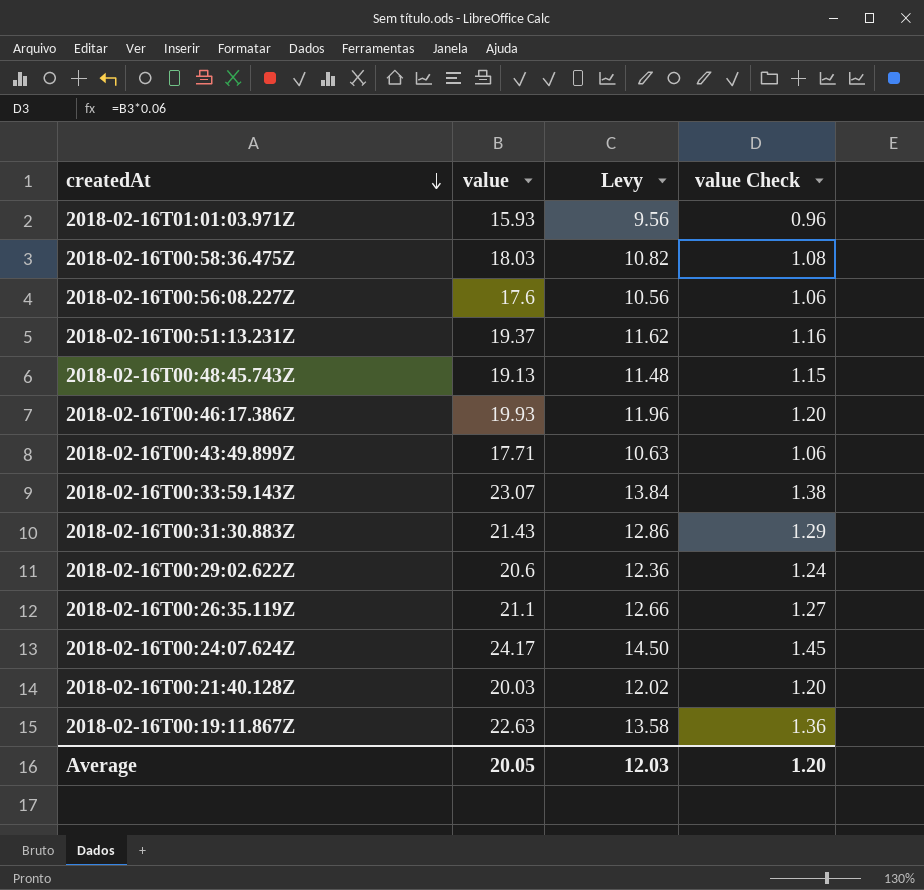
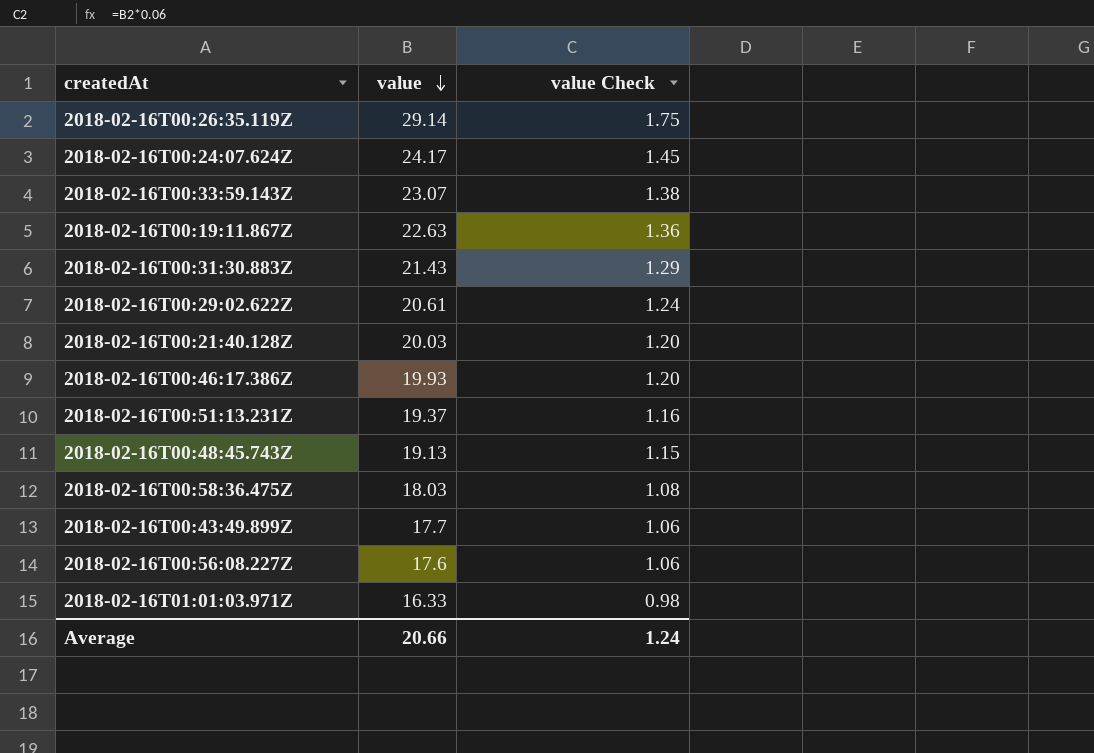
row order: createdAt descending -> value descending
column Levy | formula: [value] * 0.6 -> none
2018-02-16T00:26:35.119Z | value: 21.1 -> 29.14
2018-02-16T00:26:35.119Z | value Check: 1.27 -> 1.75
2018-02-16T00:29:02.622Z | value: 20.6 -> 20.61
2018-02-16T00:43:49.899Z | value: 17.71 -> 17.7
2018-02-16T01:01:03.971Z | value: 15.93 -> 16.33
2018-02-16T01:01:03.971Z | value Check: 0.96 -> 0.98
Average | value: 20.05 -> 20.66
Average | value Check: 1.20 -> 1.24

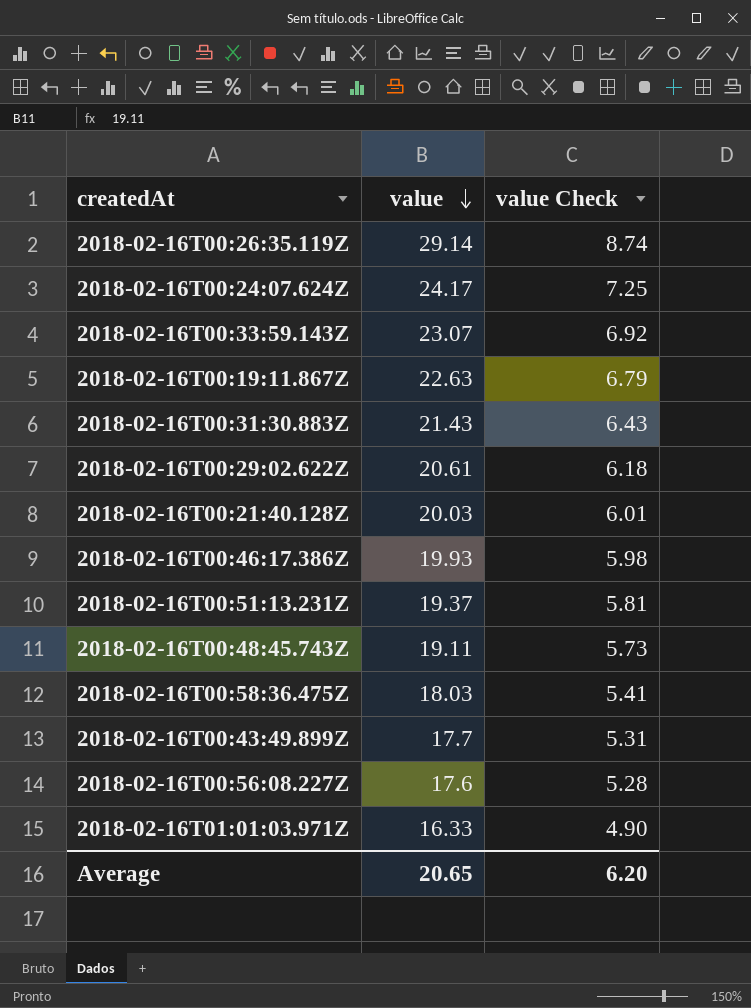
column value Check | formula: [value] * 0.06 -> [value] * 0.3
2018-02-16T00:48:45.743Z | value: 19.13 -> 19.11
Average | value: 20.66 -> 20.65
Average | value Check: 1.24 -> 6.20

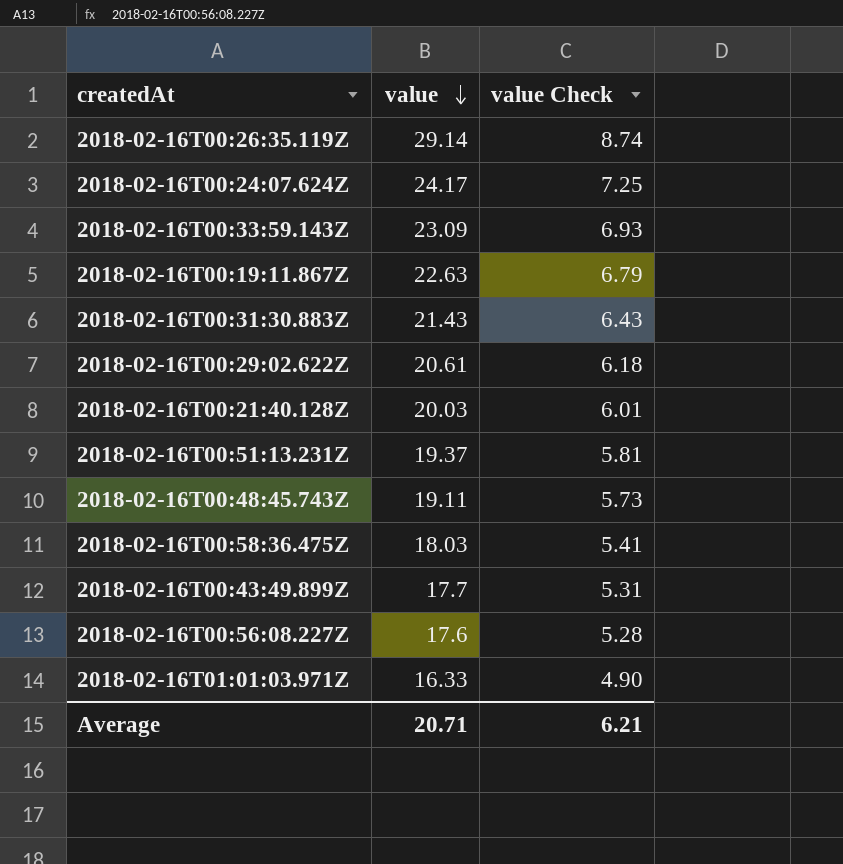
row 2018-02-16T00:46:17.386Z: 19.93 | 5.98 -> none
2018-02-16T00:33:59.143Z | value: 23.07 -> 23.09
2018-02-16T00:33:59.143Z | value Check: 6.92 -> 6.93
Average | value: 20.65 -> 20.71
Average | value Check: 6.20 -> 6.21

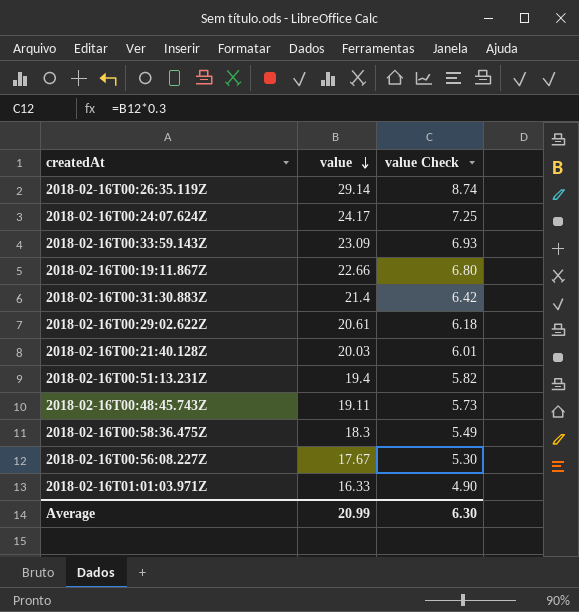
row 2018-02-16T00:43:49.899Z: 17.7 | 5.31 -> none
2018-02-16T00:19:11.867Z | value: 22.63 -> 22.66
2018-02-16T00:19:11.867Z | value Check: 6.79 -> 6.80
2018-02-16T00:31:30.883Z | value: 21.43 -> 21.4
2018-02-16T00:31:30.883Z | value Check: 6.43 -> 6.42
2018-02-16T00:51:13.231Z | value: 19.37 -> 19.4
2018-02-16T00:51:13.231Z | value Check: 5.81 -> 5.82
2018-02-16T00:58:36.475Z | value: 18.03 -> 18.3
2018-02-16T00:58:36.475Z | value Check: 5.41 -> 5.49
2018-02-16T00:56:08.227Z | value: 17.6 -> 17.67
2018-02-16T00:56:08.227Z | value Check: 5.28 -> 5.30
Average | value: 20.71 -> 20.99
Average | value Check: 6.21 -> 6.30

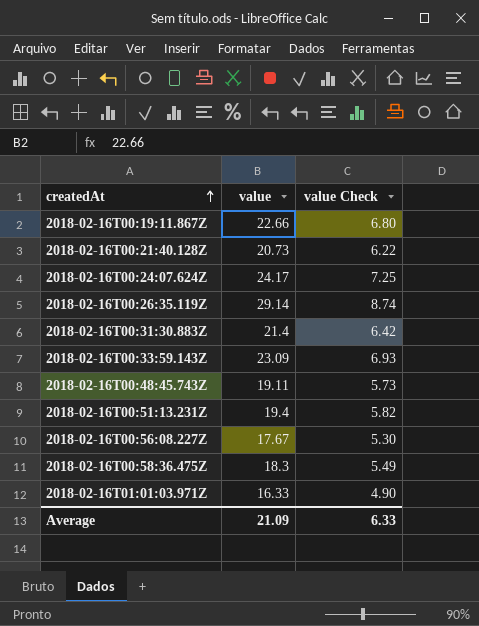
row order: value descending -> createdAt ascending
row 2018-02-16T00:29:02.622Z: 20.61 | 6.18 -> none
2018-02-16T00:21:40.128Z | value: 20.03 -> 20.73
2018-02-16T00:21:40.128Z | value Check: 6.01 -> 6.22
Average | value: 20.99 -> 21.09
Average | value Check: 6.30 -> 6.33

